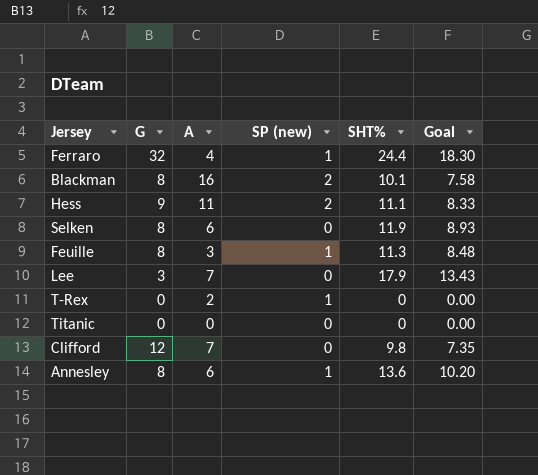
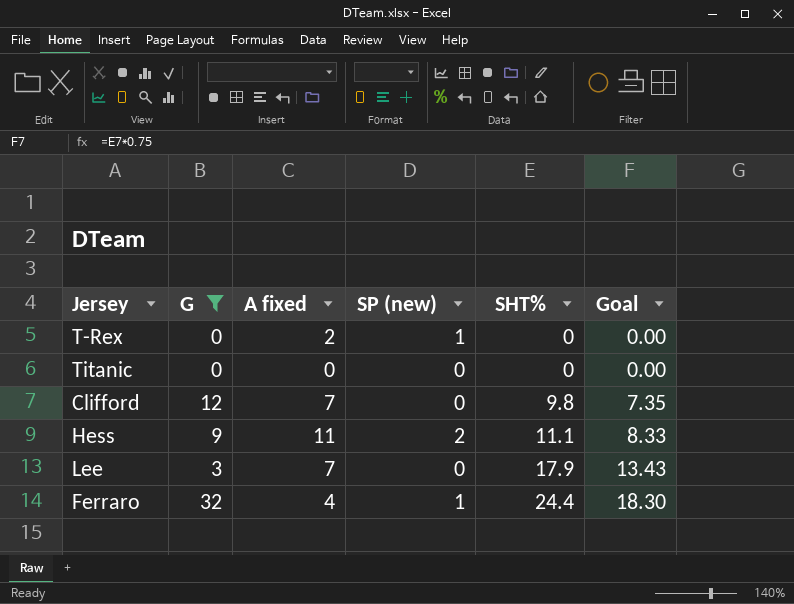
filter: none -> G != 8
row order: none -> SHT% ascending
column name: A -> A fixed

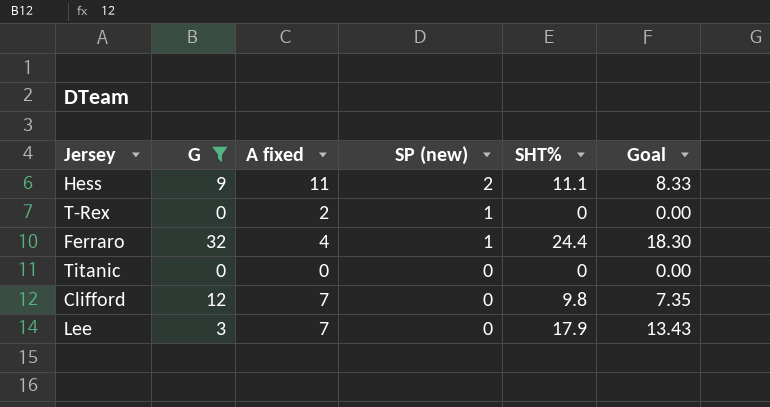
row order: SHT% ascending -> SP (new) descending

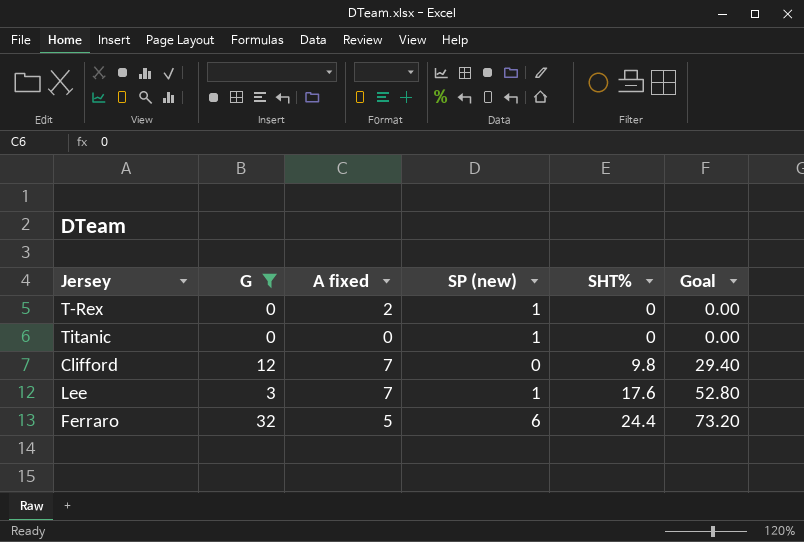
row order: SP (new) descending -> SHT% ascending
column Goal | formula: [SHT%] * 0.75 -> [SHT%] * 3
row Hess: 9 | 11 | 2 | 11.1 | 8.33 -> none
Titanic | SP (new): 0 -> 1
Lee | SP (new): 0 -> 1
Lee | SHT%: 17.9 -> 17.6
Ferraro | A fixed: 4 -> 5
Ferraro | SP (new): 1 -> 6

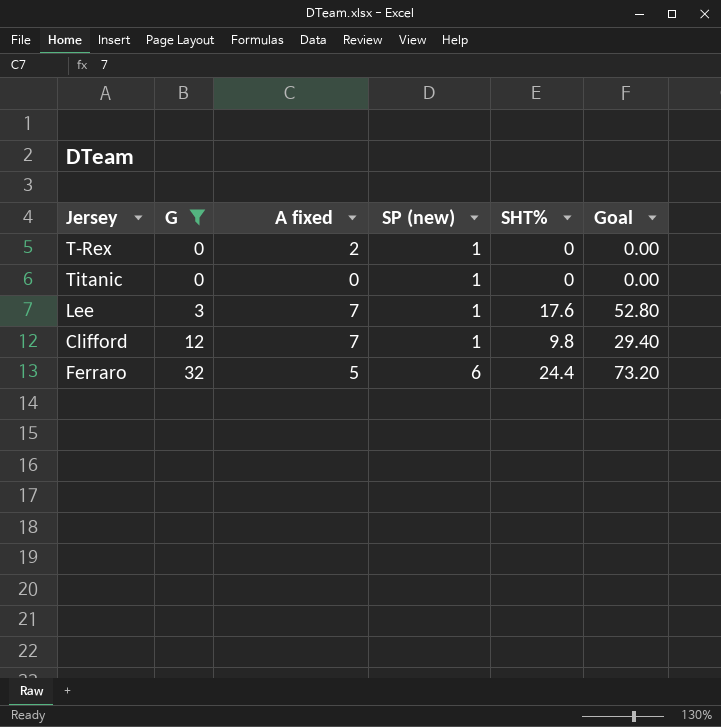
row order: SHT% ascending -> G ascending
Clifford | SP (new): 0 -> 1

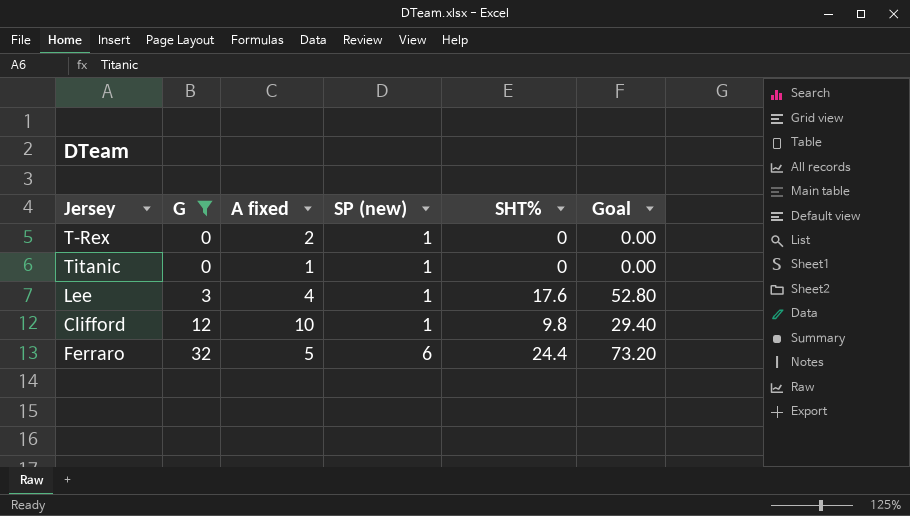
Titanic | A fixed: 0 -> 1
Lee | A fixed: 7 -> 4
Clifford | A fixed: 7 -> 10

